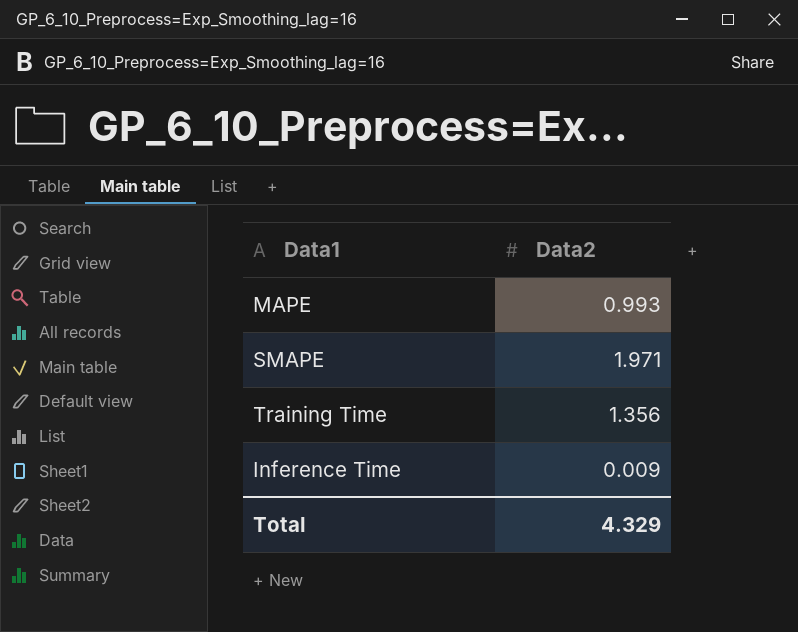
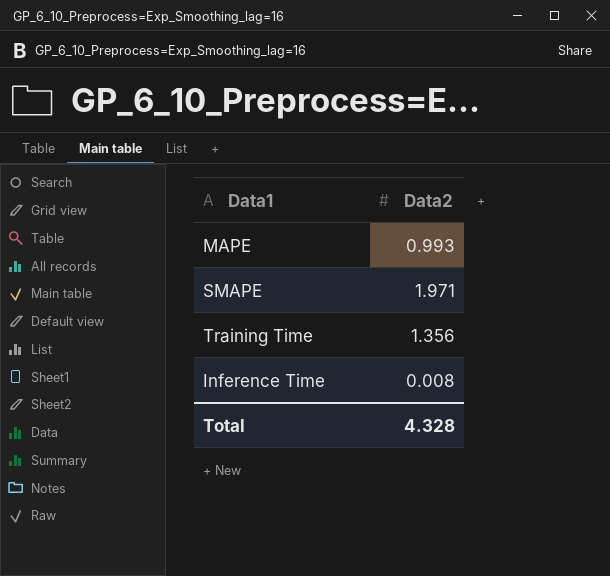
Inference Time | Data2: 0.009 -> 0.008
Total | Data2: 4.329 -> 4.328

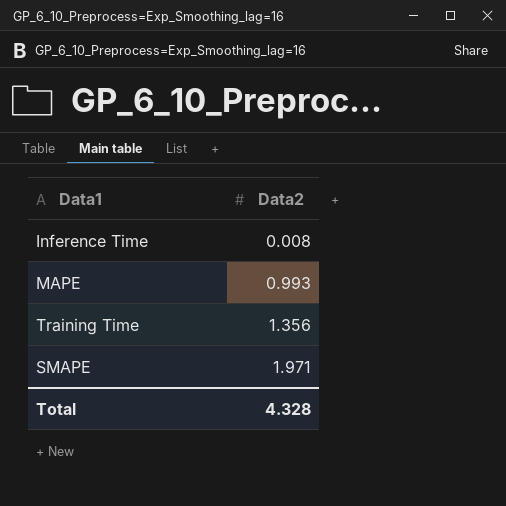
row order: none -> Data2 ascending

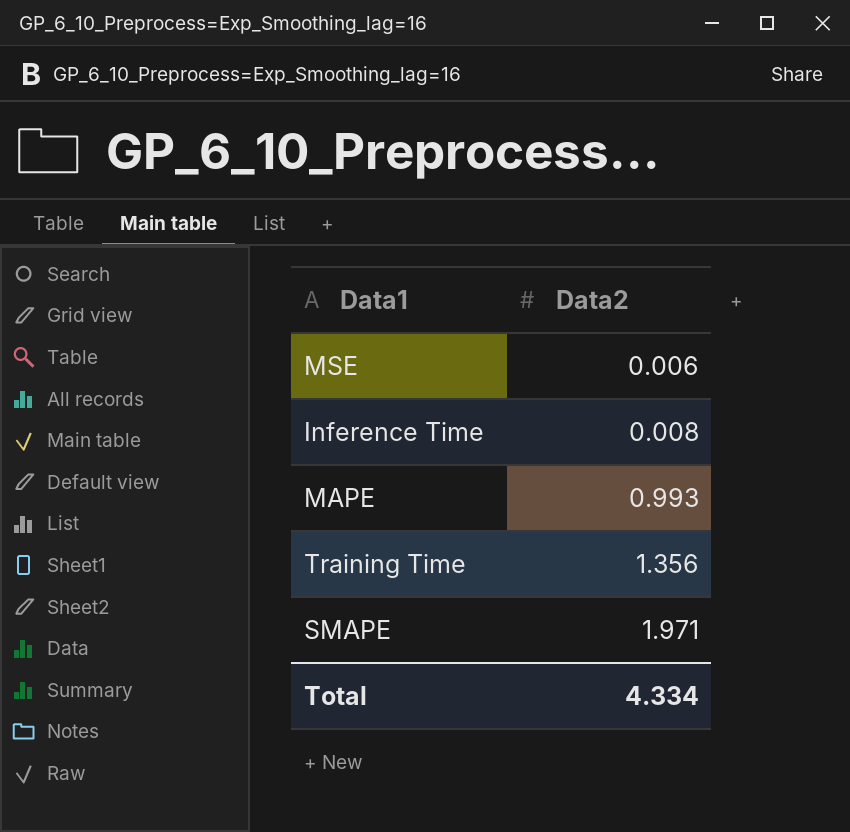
row MSE: none -> 0.006
Total | Data2: 4.328 -> 4.334

